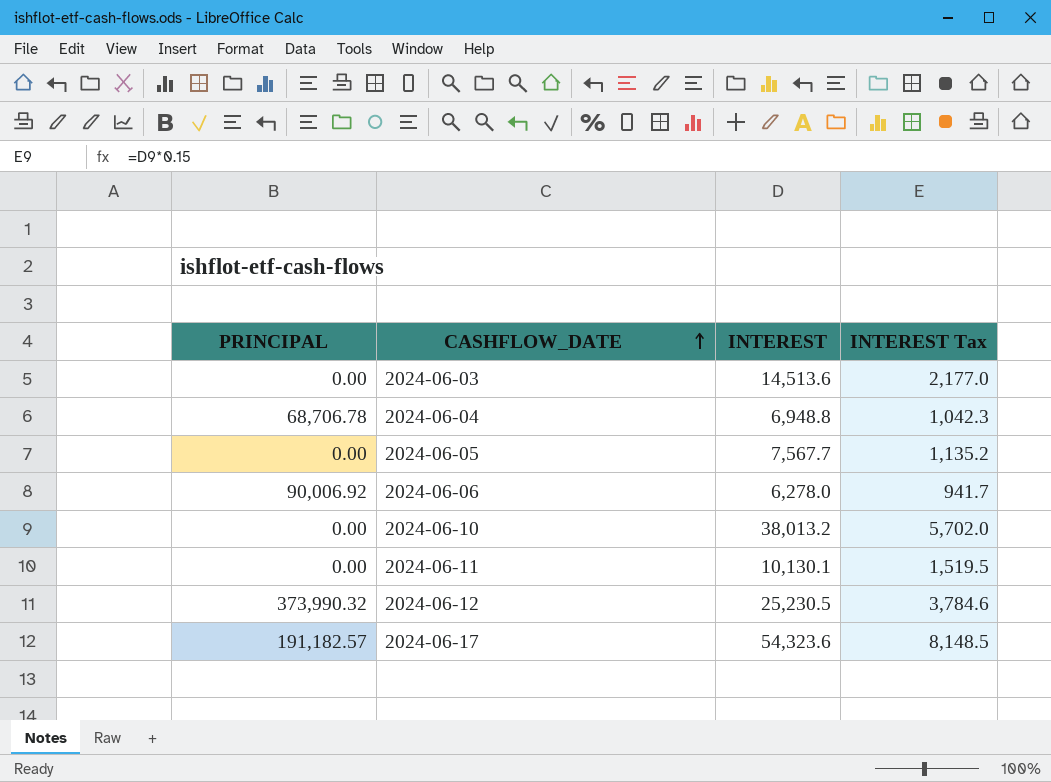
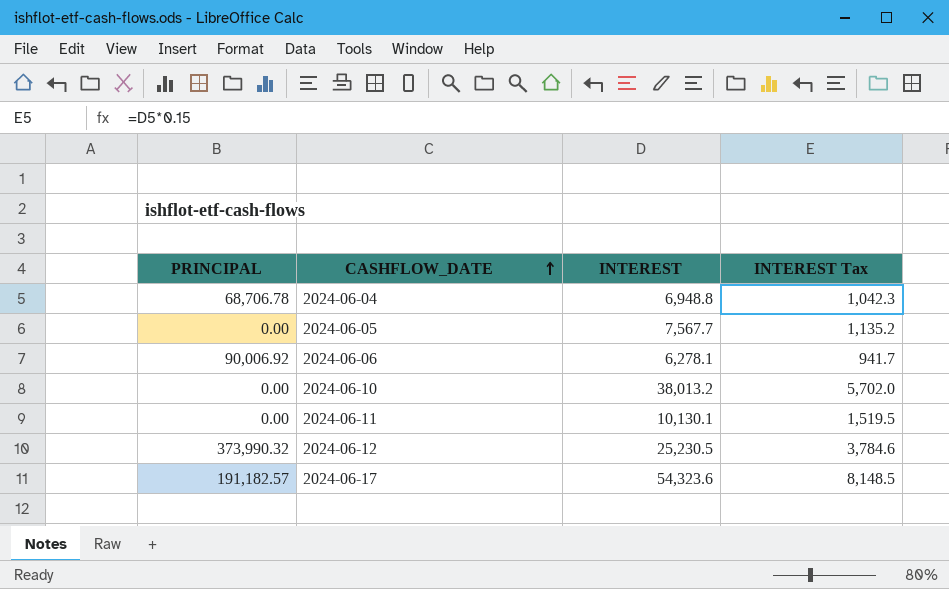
row 2024-06-03: 0.00 | 14,513.6 | 2,177.0 -> none
2024-06-06 | INTEREST: 6,278.0 -> 6,278.1

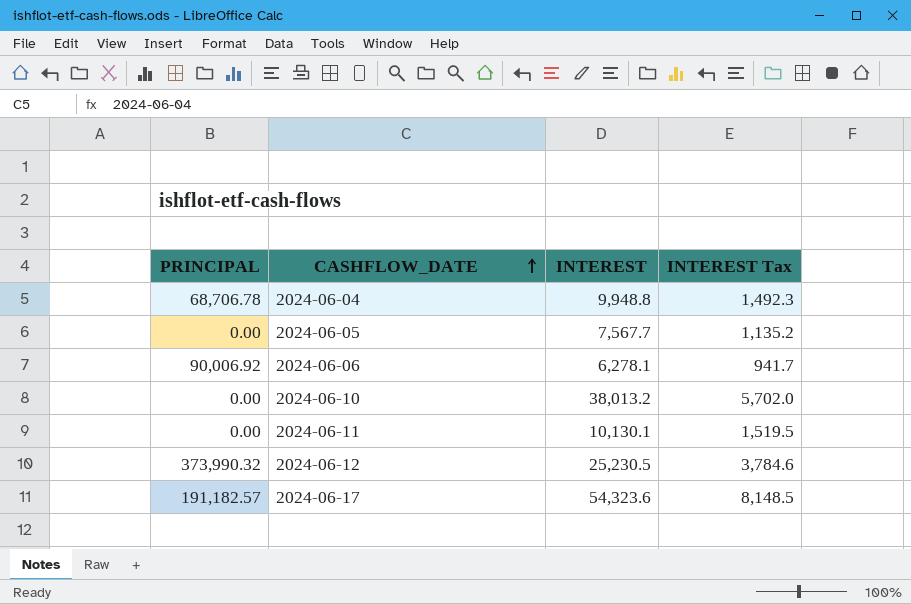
2024-06-04 | INTEREST: 6,948.8 -> 9,948.8
2024-06-04 | INTEREST Tax: 1,042.3 -> 1,492.3

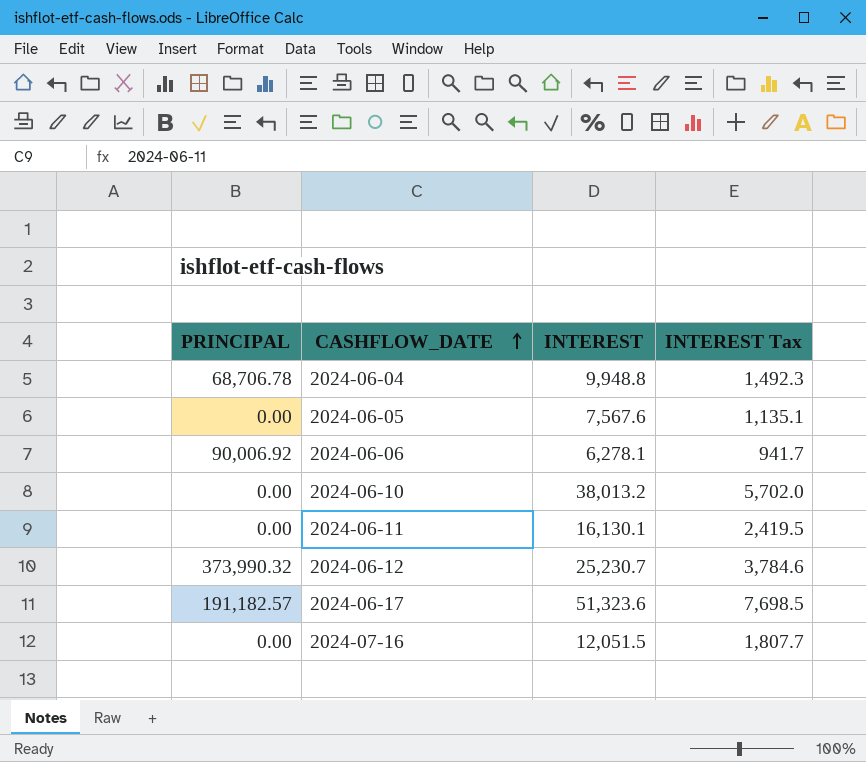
2024-06-05 | INTEREST: 7,567.7 -> 7,567.6
2024-06-05 | INTEREST Tax: 1,135.2 -> 1,135.1
2024-06-11 | INTEREST: 10,130.1 -> 16,130.1
2024-06-11 | INTEREST Tax: 1,519.5 -> 2,419.5
2024-06-12 | INTEREST: 25,230.5 -> 25,230.7
2024-06-17 | INTEREST: 54,323.6 -> 51,323.6
2024-06-17 | INTEREST Tax: 8,148.5 -> 7,698.5
row 2024-07-16: none -> 0.00 | 12,051.5 | 1,807.7

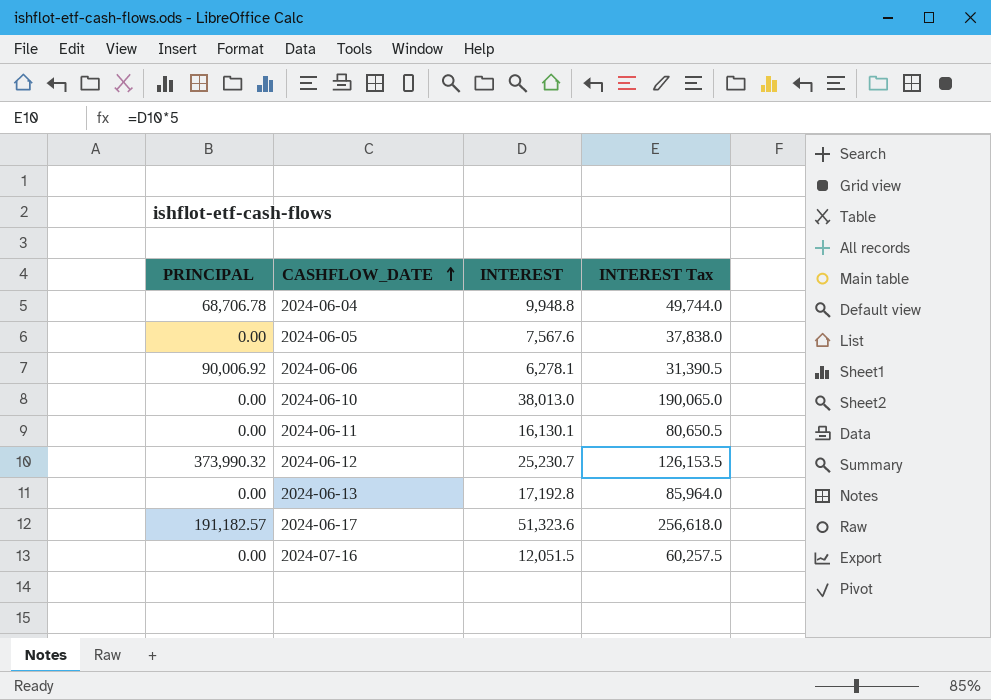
column INTEREST Tax | formula: [INTEREST] * 0.15 -> [INTEREST] * 5
2024-06-10 | INTEREST: 38,013.2 -> 38,013.0
row 2024-06-13: none -> 0.00 | 17,192.8 | 85,964.0

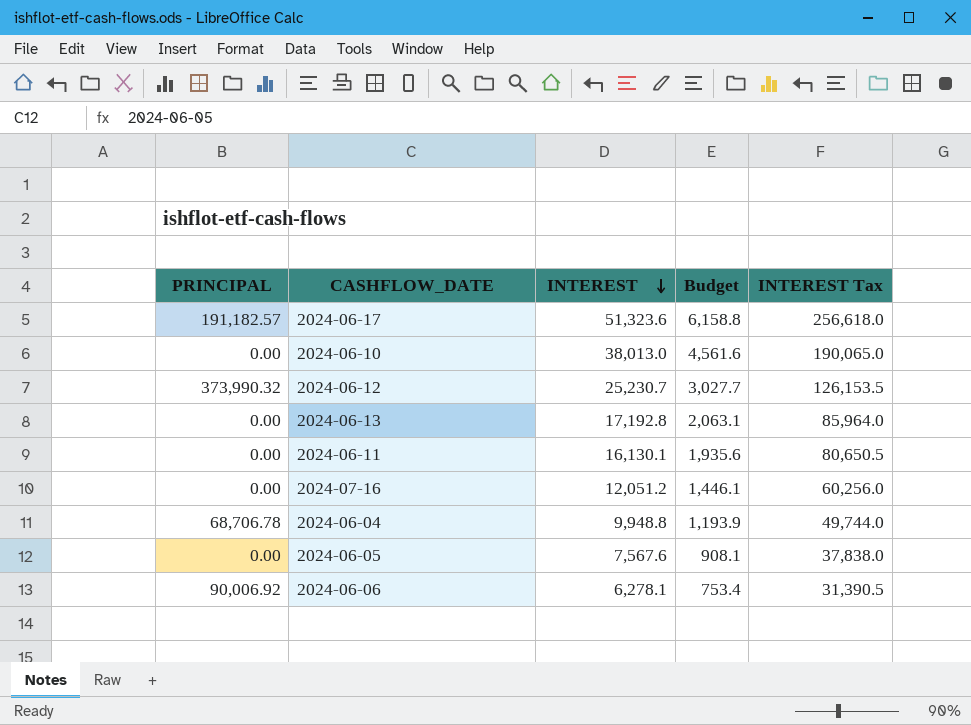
row order: CASHFLOW_DATE ascending -> INTEREST descending
column Budget | formula: none -> [INTEREST] * 0.12
2024-07-16 | INTEREST: 12,051.5 -> 12,051.2
2024-07-16 | INTEREST Tax: 60,257.5 -> 60,256.0

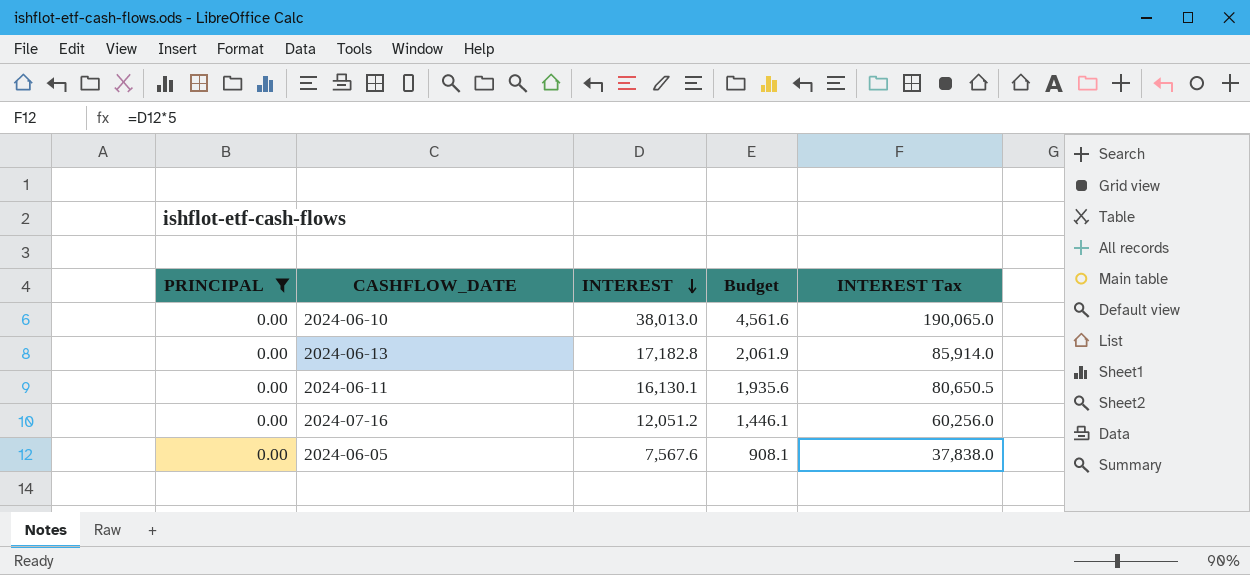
filter: none -> PRINCIPAL = 0.00
2024-06-13 | INTEREST: 17,192.8 -> 17,182.8
2024-06-13 | Budget: 2,063.1 -> 2,061.9
2024-06-13 | INTEREST Tax: 85,964.0 -> 85,914.0

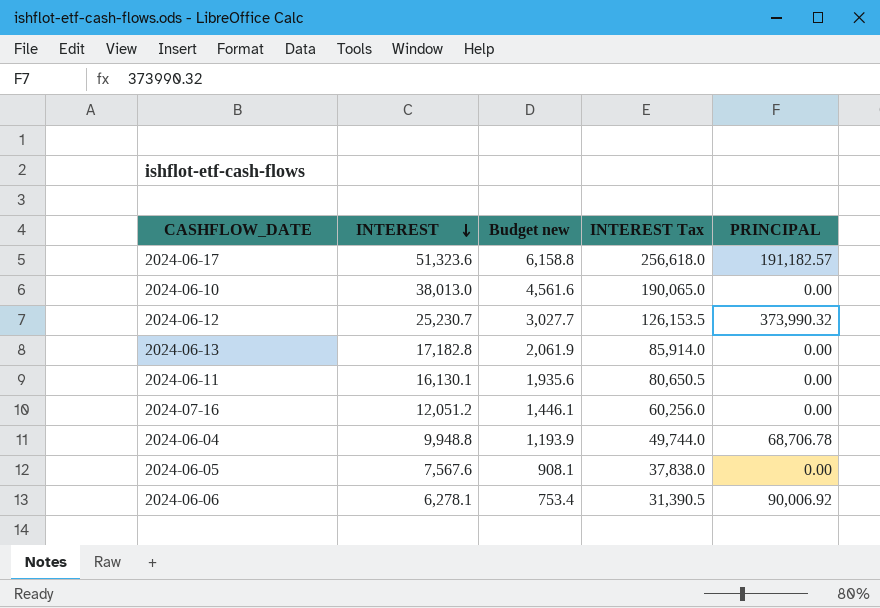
filter: PRINCIPAL = 0.00 -> none
column name: Budget -> Budget new
column PRINCIPAL | position: 1 -> 5

